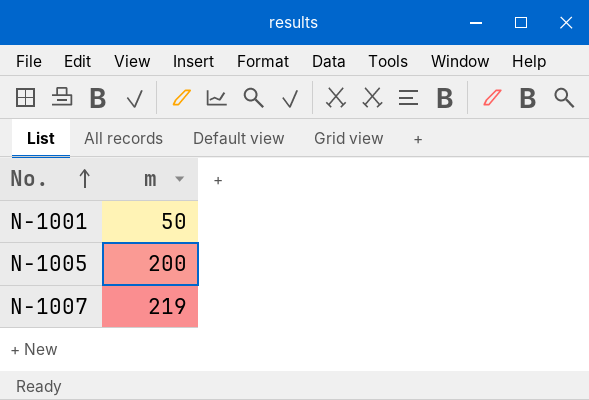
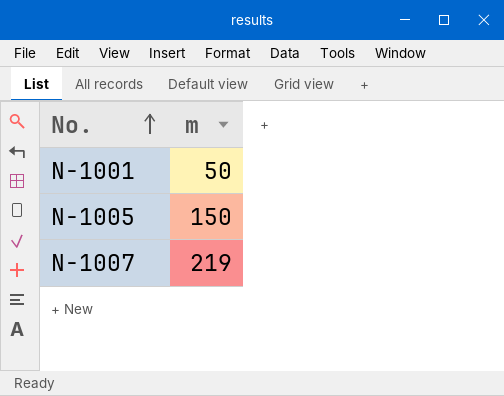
N-1005 | m: 200 -> 150

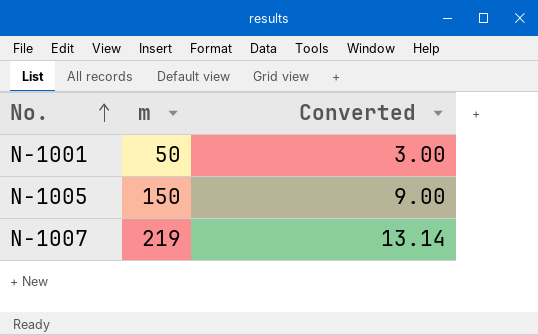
column Converted | formula: none -> [m] * 0.06

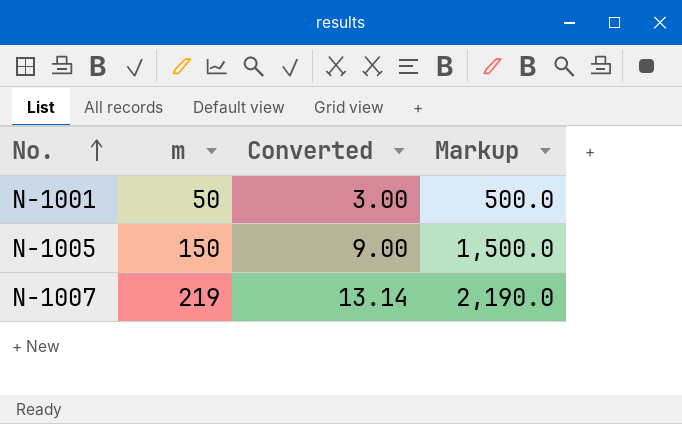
column Markup | formula: none -> [m] * 10

